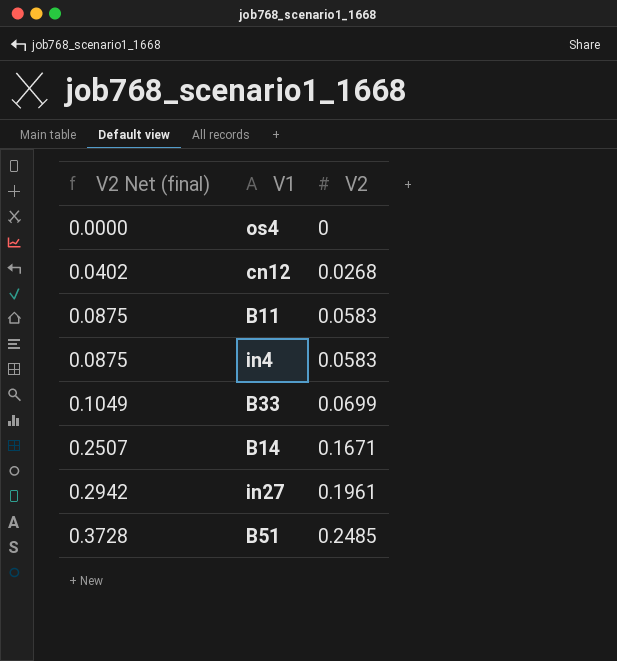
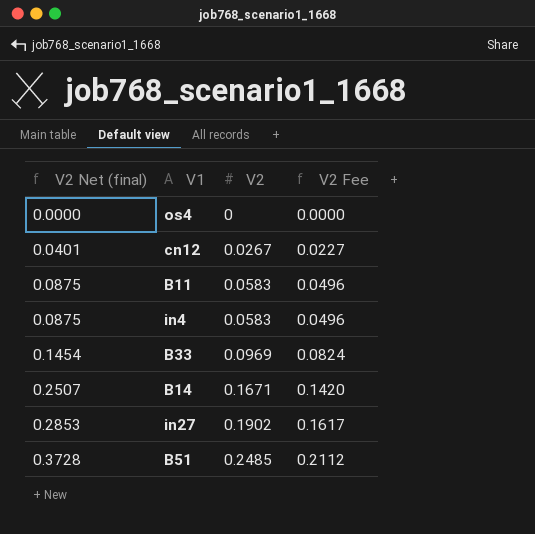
column V2 Fee | formula: none -> [V2] * 0.85
cn12 | V2 Net (final): 0.0402 -> 0.0401
cn12 | V2: 0.0268 -> 0.0267
B33 | V2 Net (final): 0.1049 -> 0.1454
B33 | V2: 0.0699 -> 0.0969
in27 | V2 Net (final): 0.2942 -> 0.2853
in27 | V2: 0.1961 -> 0.1902

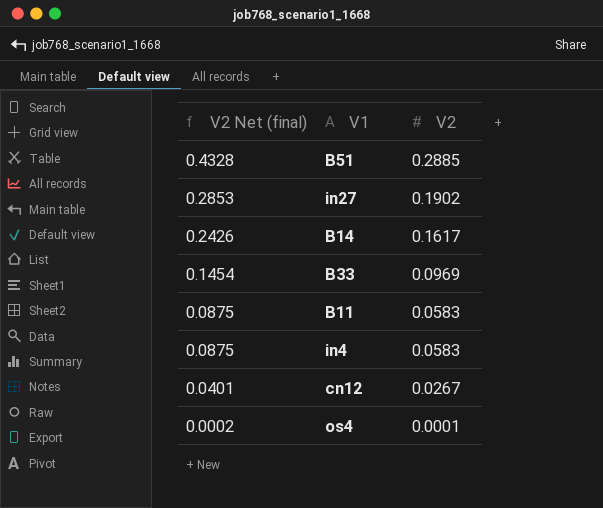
row order: V2 Net (final) ascending -> V2 Net (final) descending
column V2 Fee | formula: [V2] * 0.85 -> none
B51 | V2 Net (final): 0.3728 -> 0.4328
B51 | V2: 0.2485 -> 0.2885
B14 | V2 Net (final): 0.2507 -> 0.2426
B14 | V2: 0.1671 -> 0.1617
os4 | V2 Net (final): 0.0000 -> 0.0002
os4 | V2: 0 -> 0.0001

